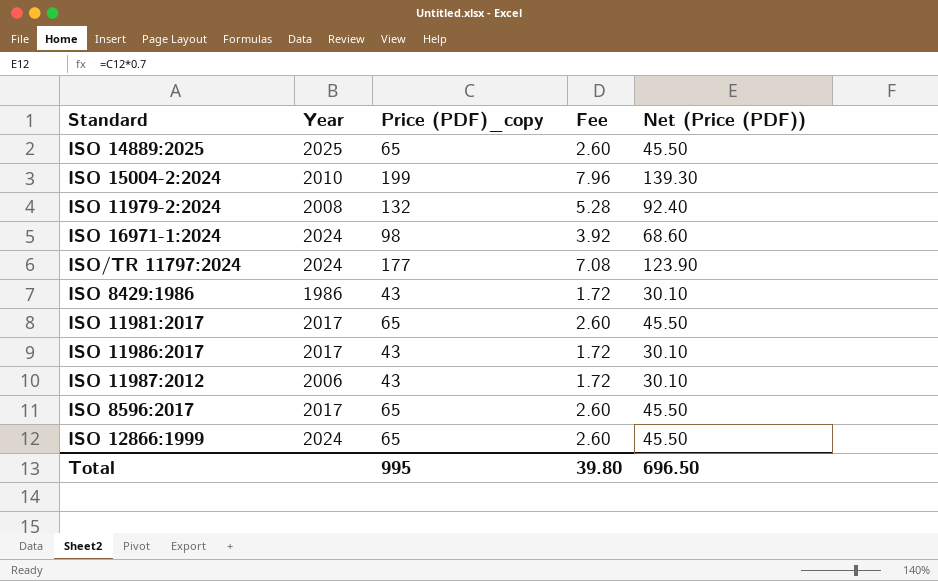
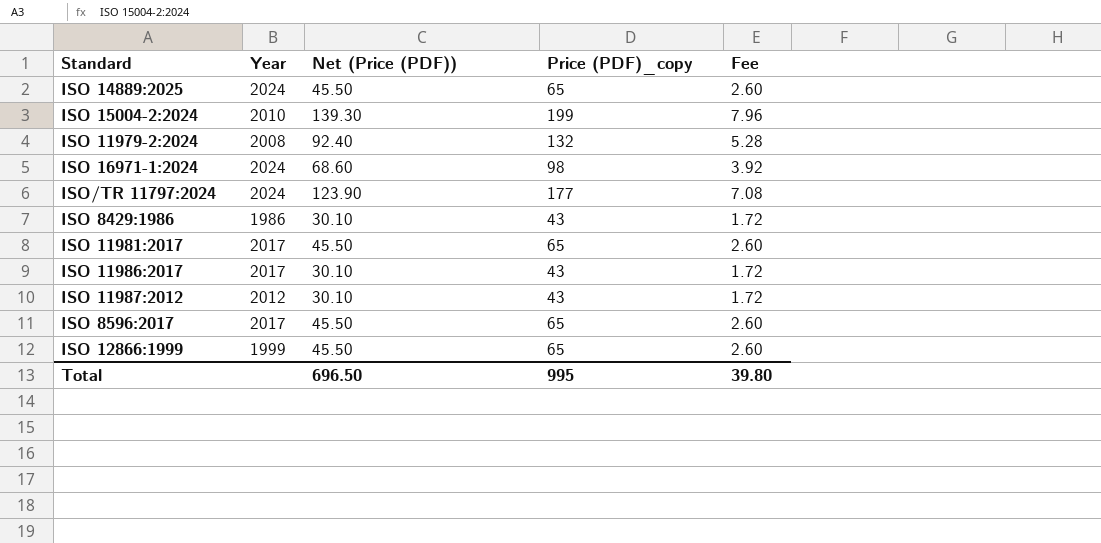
column Net (Price (PDF)) | position: 5 -> 3
ISO 14889:2025 | Year: 2025 -> 2024
ISO 11987:2012 | Year: 2006 -> 2012
ISO 12866:1999 | Year: 2024 -> 1999

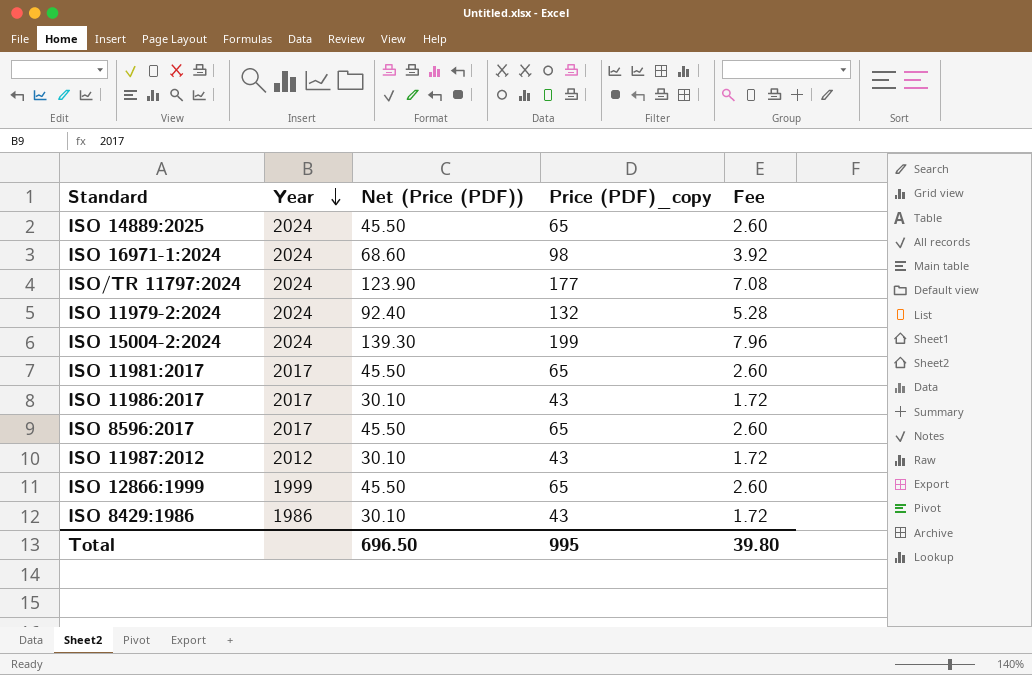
row order: none -> Year descending
ISO 11979-2:2024 | Year: 2008 -> 2024
ISO 15004-2:2024 | Year: 2010 -> 2024

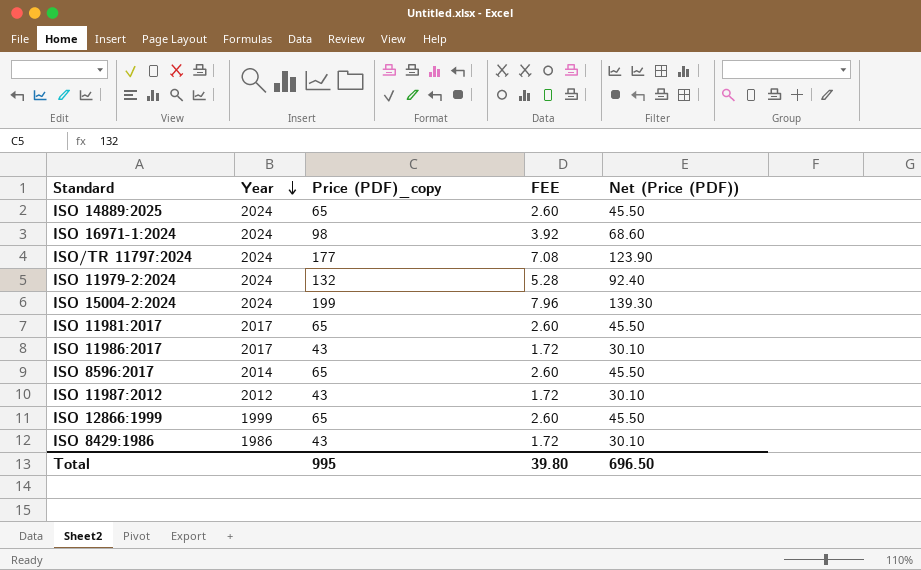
column name: Fee -> FEE
column Net (Price (PDF)) | position: 3 -> 5
ISO 8596:2017 | Year: 2017 -> 2014

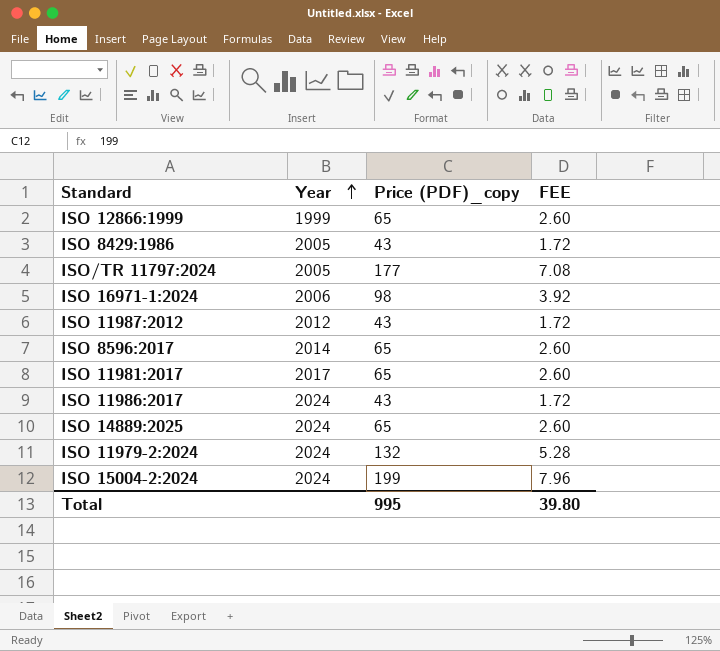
row order: Year descending -> Year ascending
column Net (Price (PDF)) | formula: [Price (PDF)_copy] * 0.7 -> none
ISO 8429:1986 | Year: 1986 -> 2005
ISO/TR 11797:2024 | Year: 2024 -> 2005
ISO 16971-1:2024 | Year: 2024 -> 2006
ISO 11986:2017 | Year: 2017 -> 2024

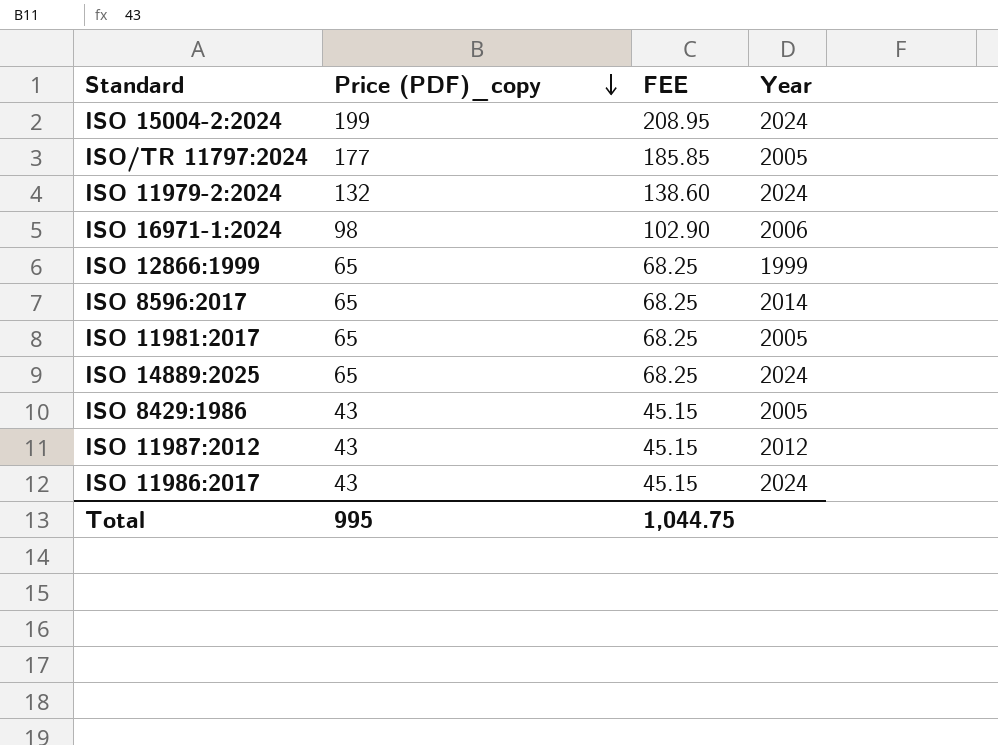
row order: Year ascending -> Price (PDF)_copy descending
column FEE | formula: [Price (PDF)_copy] * 0.04 -> [Price (PDF)_copy] * 1.05
column Year | position: 2 -> 4
ISO 11981:2017 | Year: 2017 -> 2005
Total | FEE: 39.80 -> 1,044.75

